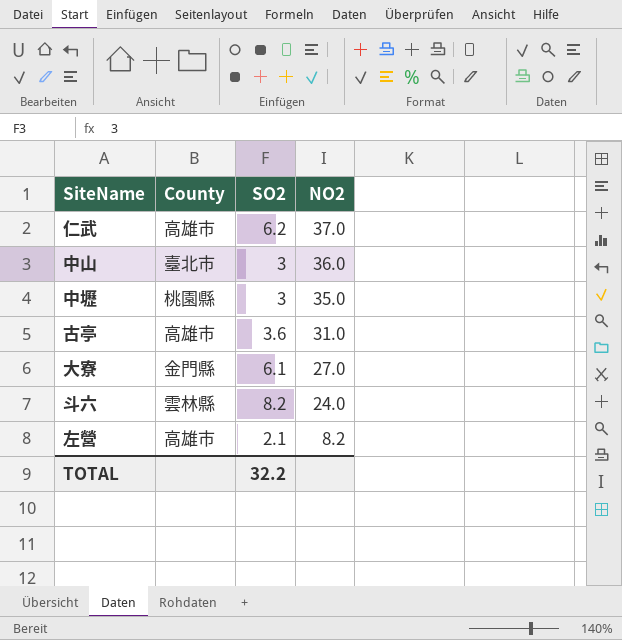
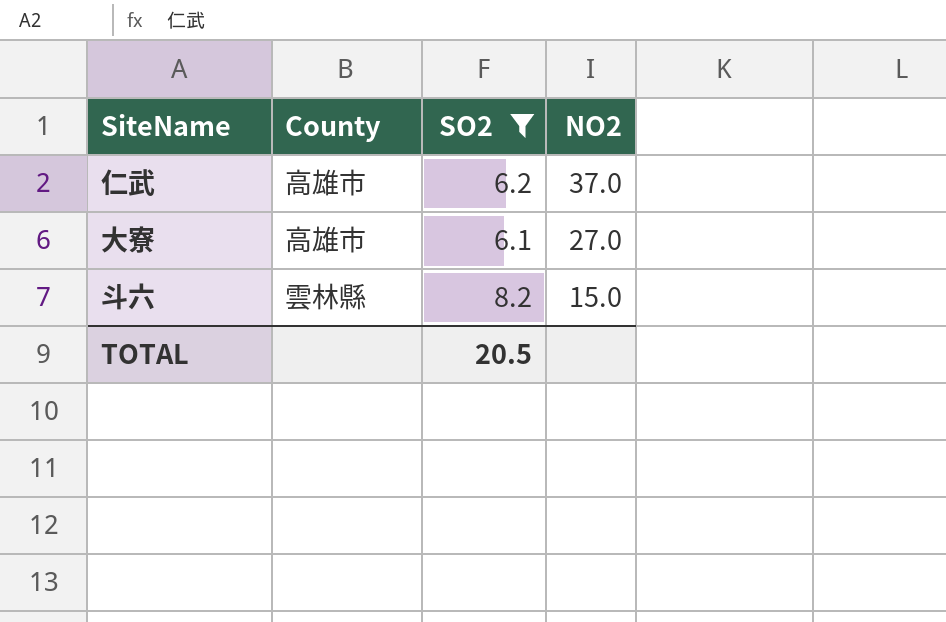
filter: none -> SO2 >= 6.1
大寮 | County: 金門縣 -> 高雄市
斗六 | NO2: 24.0 -> 15.0
TOTAL | SO2: 32.2 -> 20.5

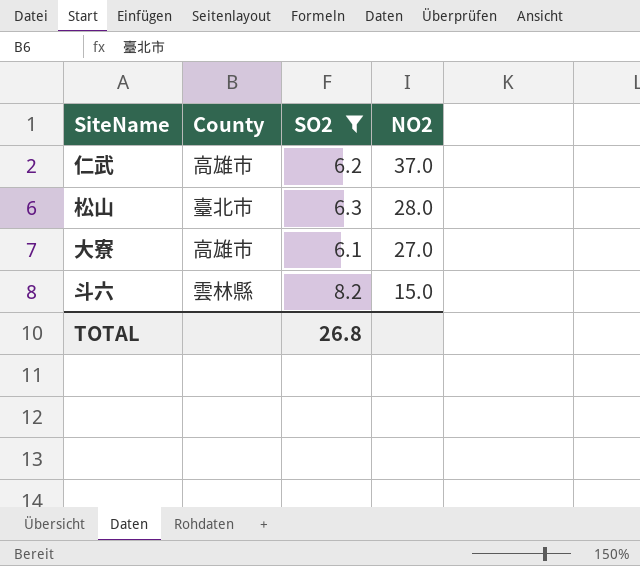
row 松山: none -> 臺北市 | 6.3 | 28.0
TOTAL | SO2: 20.5 -> 26.8

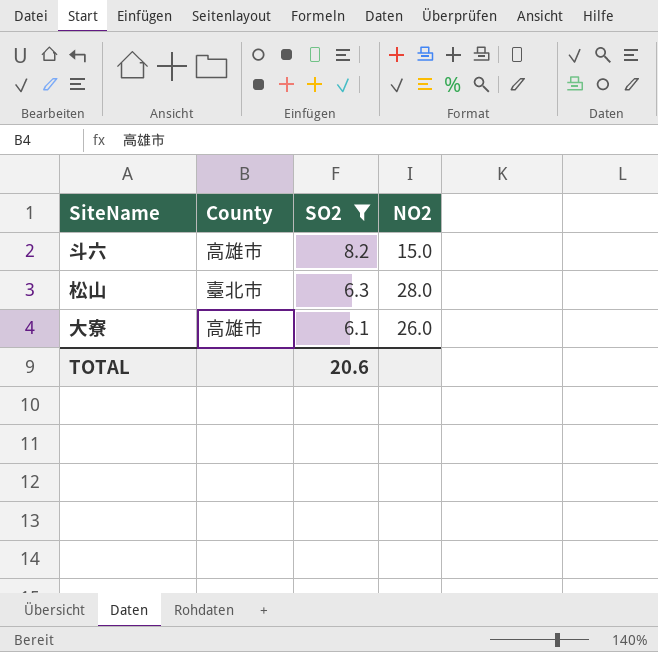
row order: NO2 descending -> SO2 descending
row 仁武: 高雄市 | 6.2 | 37.0 -> none
斗六 | County: 雲林縣 -> 高雄市
大寮 | NO2: 27.0 -> 26.0
TOTAL | SO2: 26.8 -> 20.6

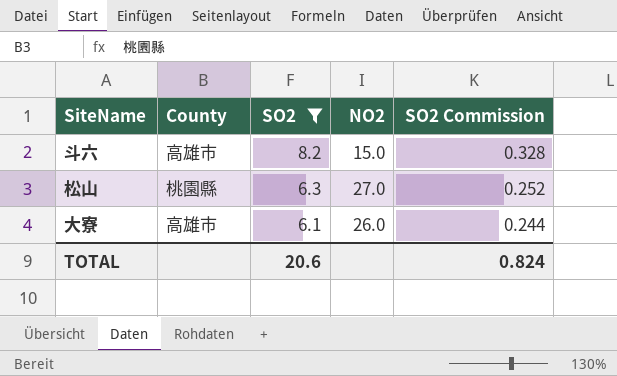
column SO2 Commission | formula: none -> [SO2] * 0.04
松山 | County: 臺北市 -> 桃園縣
松山 | NO2: 28.0 -> 27.0

